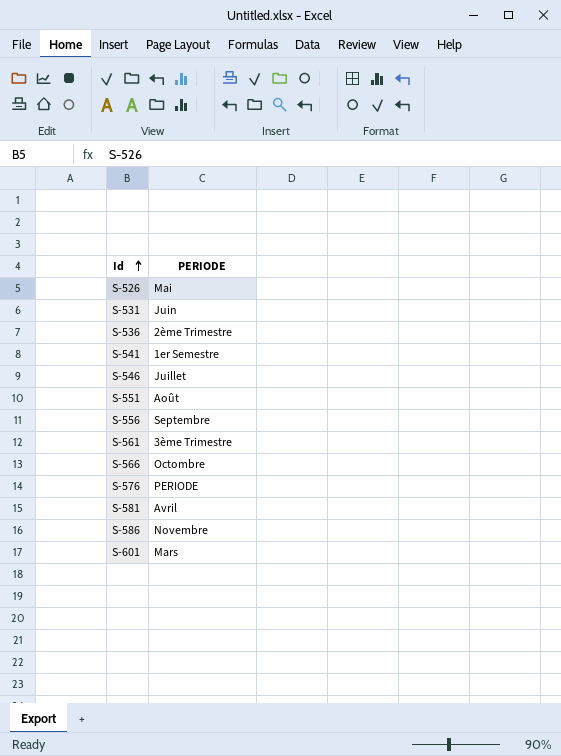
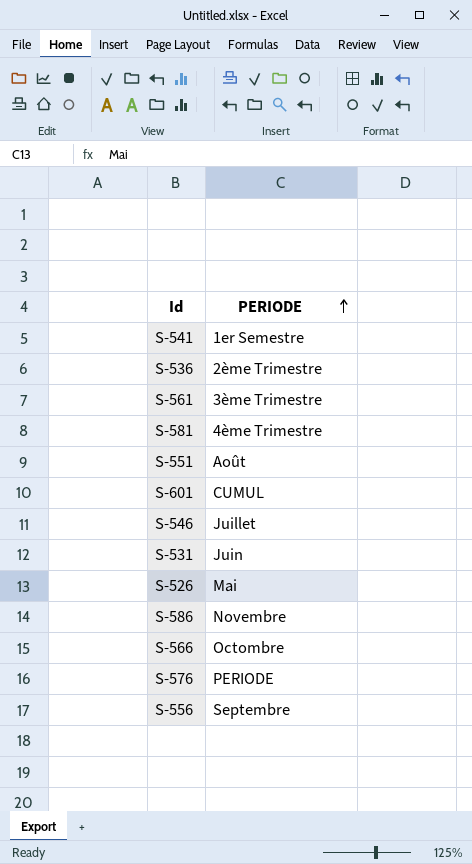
row order: Id ascending -> PERIODE ascending
S-581 | PERIODE: Avril -> 4ème Trimestre
S-601 | PERIODE: Mars -> CUMUL

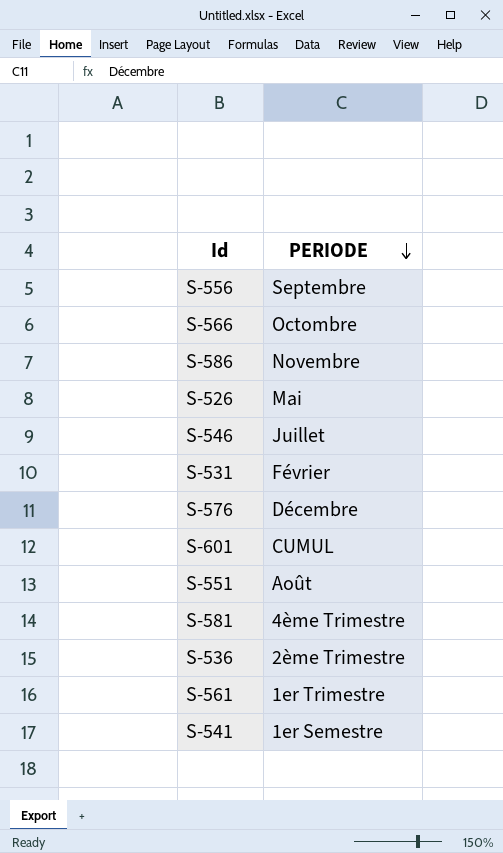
row order: PERIODE ascending -> PERIODE descending
S-531 | PERIODE: Juin -> Février
S-576 | PERIODE: PERIODE -> Décembre
S-561 | PERIODE: 3ème Trimestre -> 1er Trimestre

